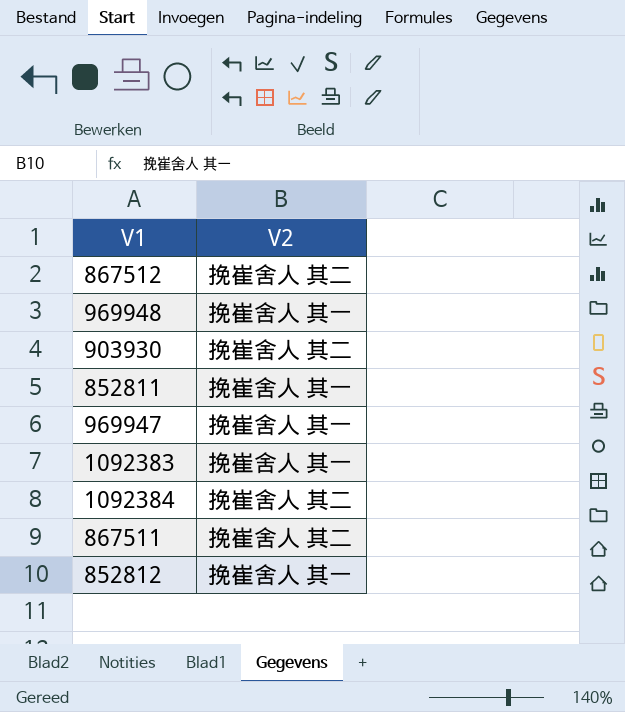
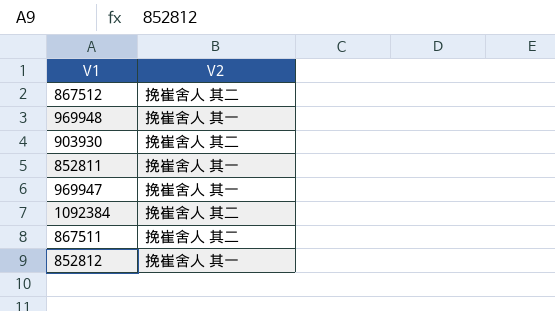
row 1092383: 挽崔舍人 其一 -> none

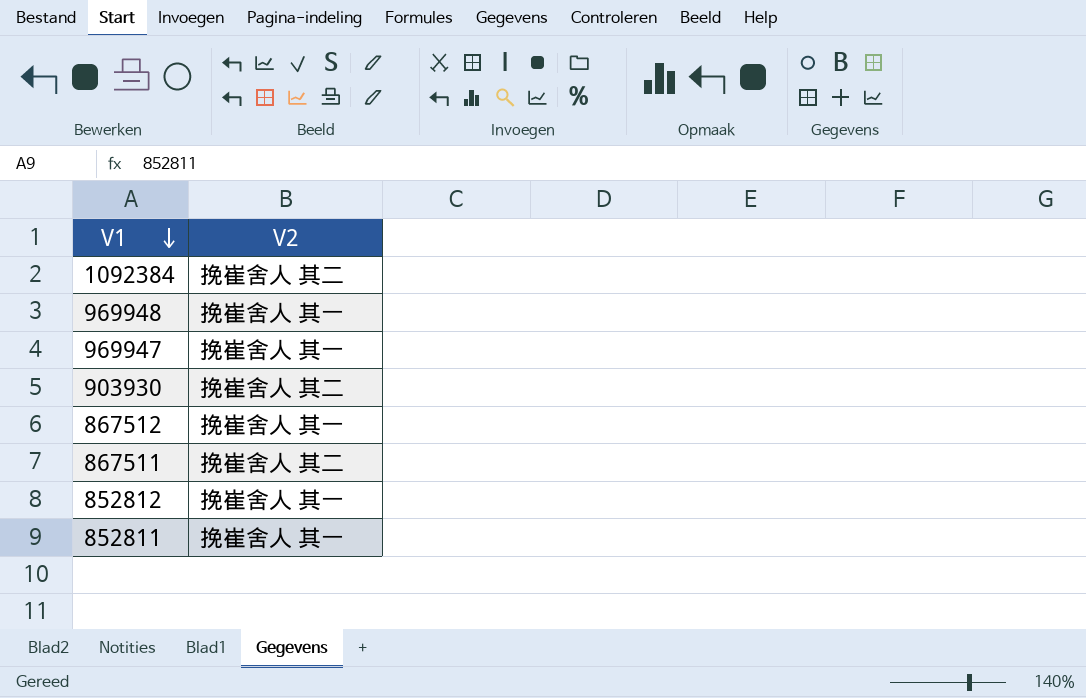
row order: none -> V1 descending
867512 | V2: 挽崔舍人 其二 -> 挽崔舍人 其一

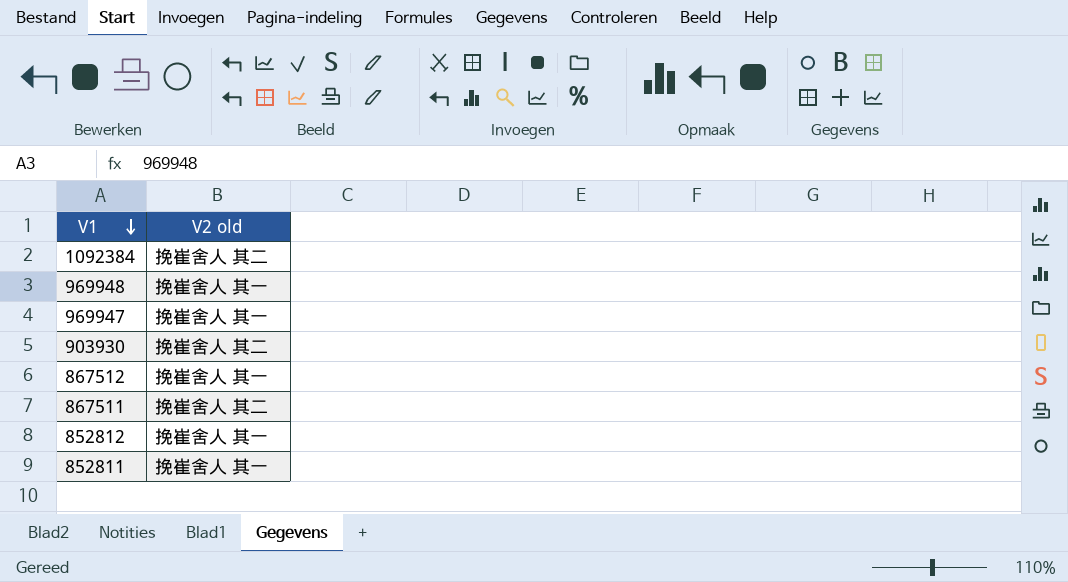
column name: V2 -> V2 old

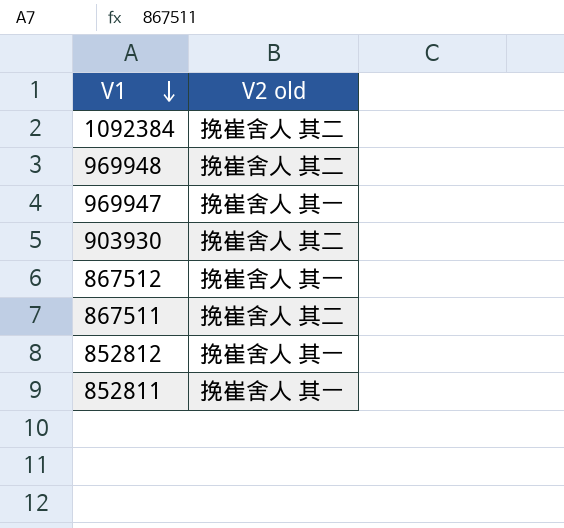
969948 | V2 old: 挽崔舍人 其一 -> 挽崔舍人 其二

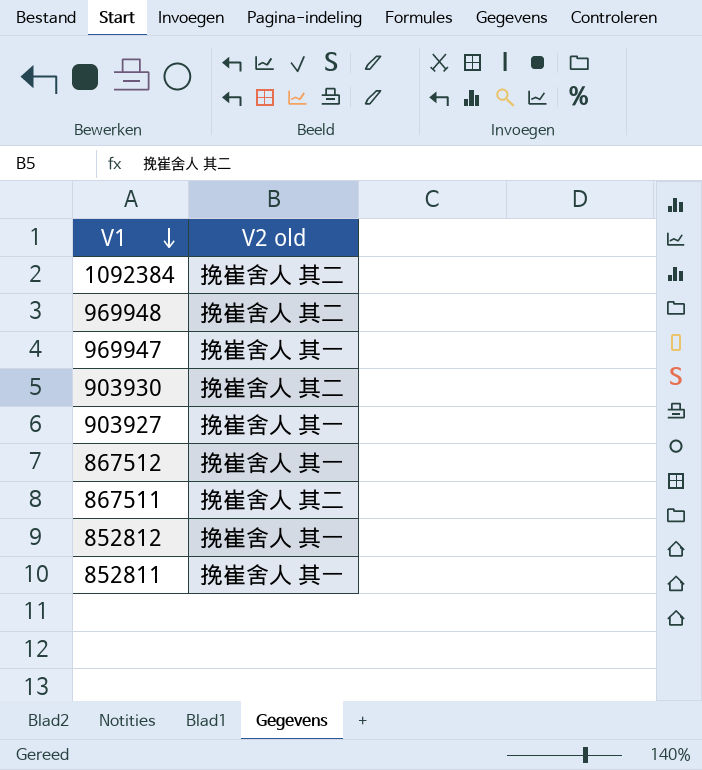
row 903927: none -> 挽崔舍人 其一

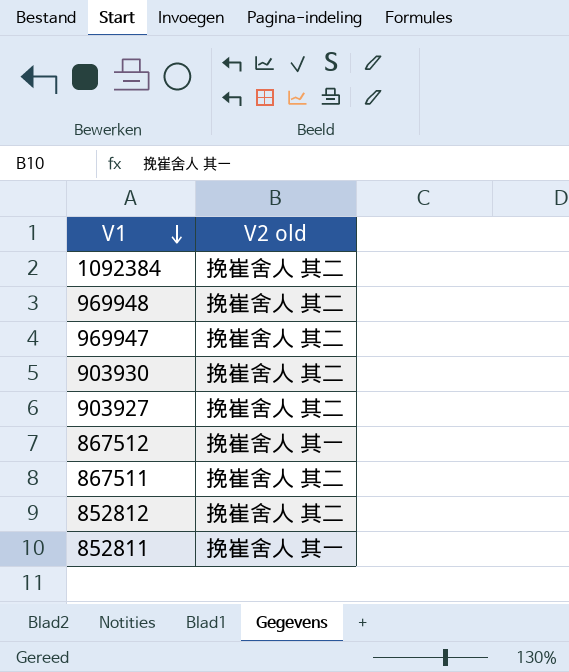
969947 | V2 old: 挽崔舍人 其一 -> 挽崔舍人 其二
903927 | V2 old: 挽崔舍人 其一 -> 挽崔舍人 其二
852812 | V2 old: 挽崔舍人 其一 -> 挽崔舍人 其二

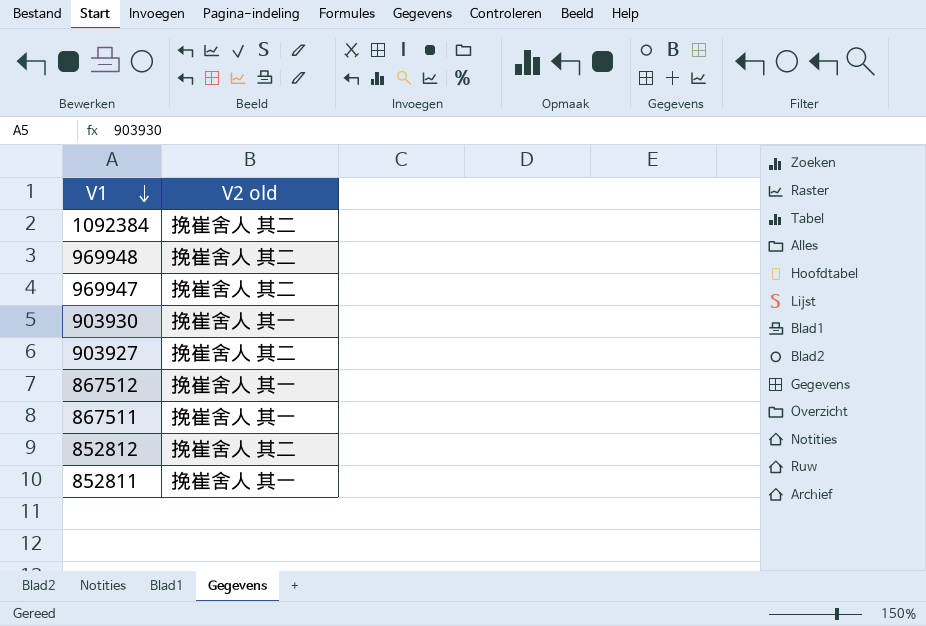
903930 | V2 old: 挽崔舍人 其二 -> 挽崔舍人 其一
867511 | V2 old: 挽崔舍人 其二 -> 挽崔舍人 其一

